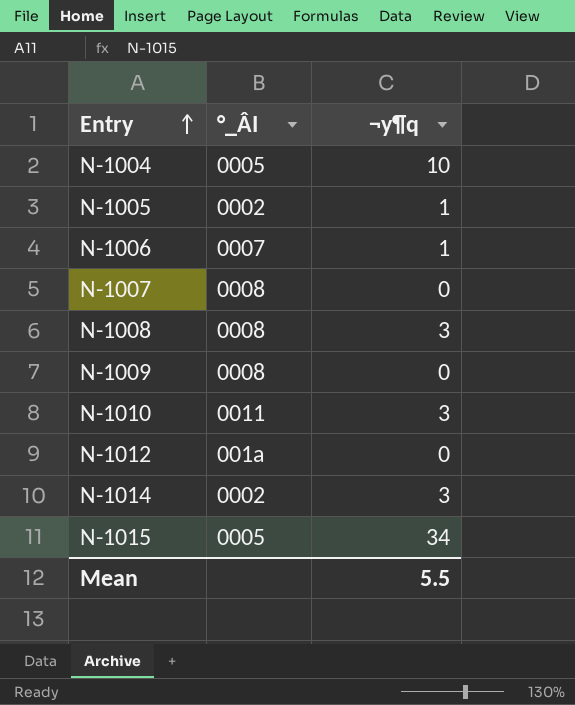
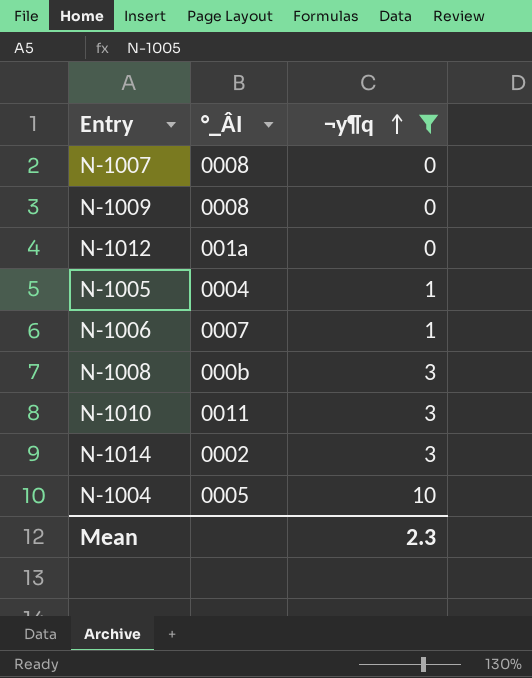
filter: none -> ¬y¶q != 34
row order: Entry ascending -> ¬y¶q ascending
N-1005 | °_ÂI: 0002 -> 0004
N-1008 | °_ÂI: 0008 -> 000b
Mean | ¬y¶q: 5.5 -> 2.3

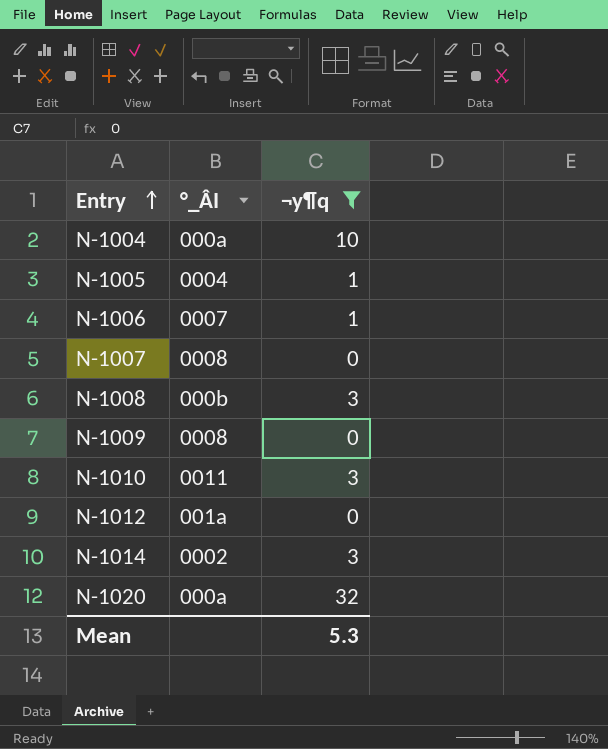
row order: ¬y¶q ascending -> Entry ascending
N-1004 | °_ÂI: 0005 -> 000a
row N-1020: none -> 000a | 32
Mean | ¬y¶q: 2.3 -> 5.3

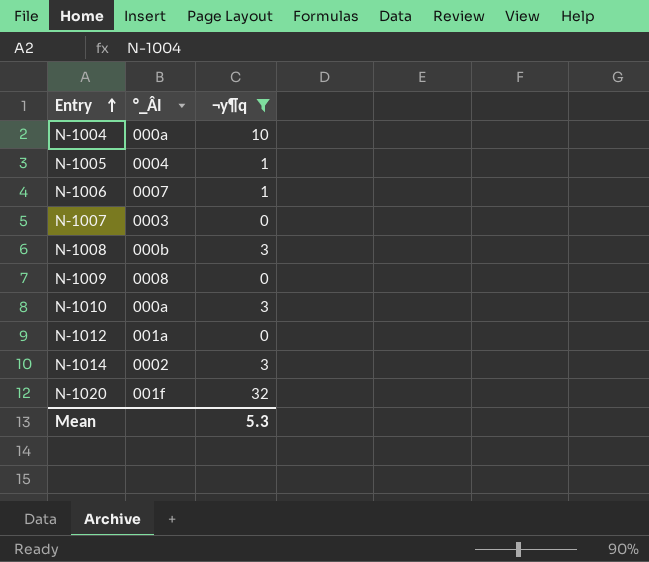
N-1007 | °_ÂI: 0008 -> 0003
N-1010 | °_ÂI: 0011 -> 000a
N-1020 | °_ÂI: 000a -> 001f

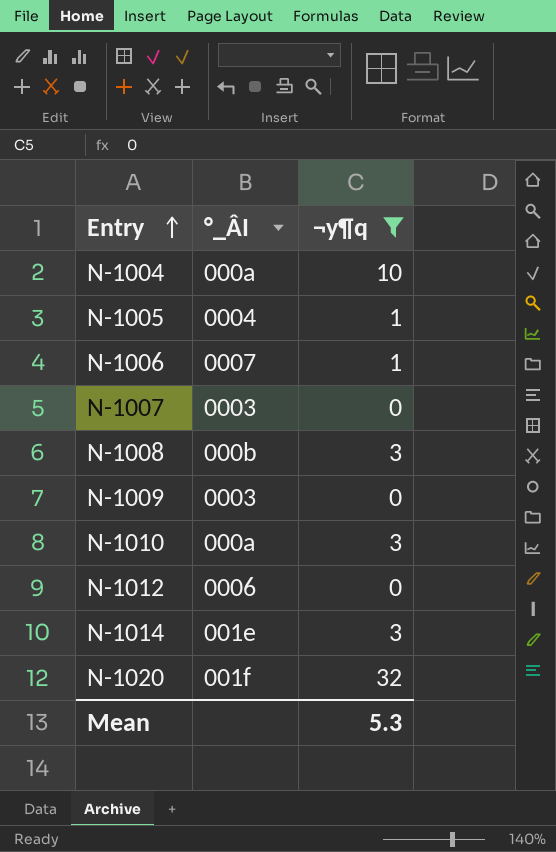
N-1009 | °_ÂI: 0008 -> 0003
N-1012 | °_ÂI: 001a -> 0006
N-1014 | °_ÂI: 0002 -> 001e

